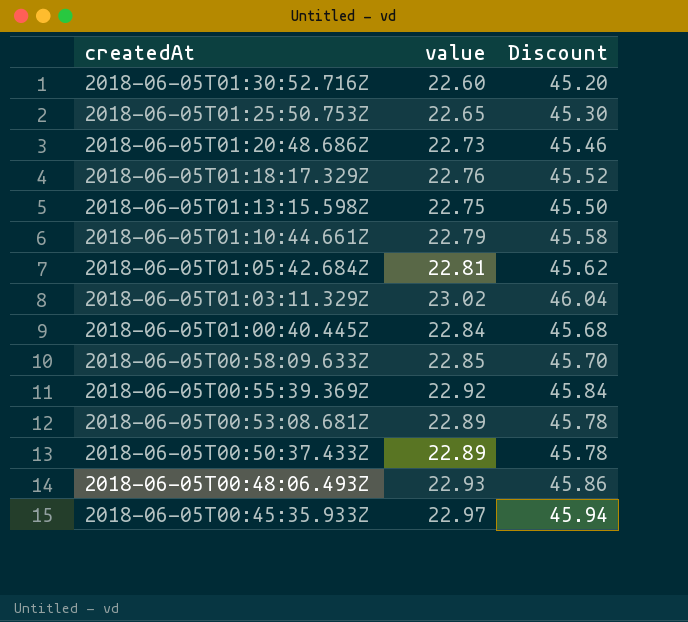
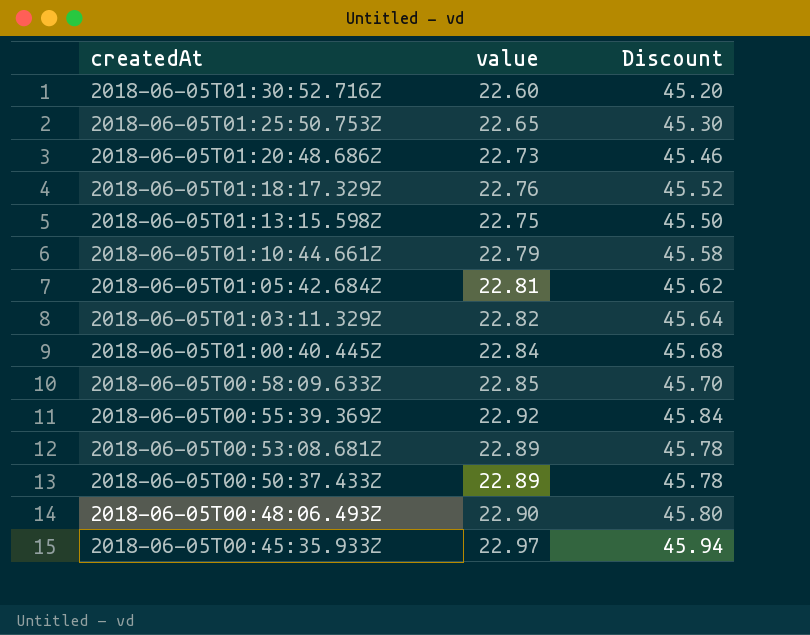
2018-06-05T01:03:11.329Z | value: 23.02 -> 22.82
2018-06-05T01:03:11.329Z | Discount: 46.04 -> 45.64
2018-06-05T00:48:06.493Z | value: 22.93 -> 22.90
2018-06-05T00:48:06.493Z | Discount: 45.86 -> 45.80

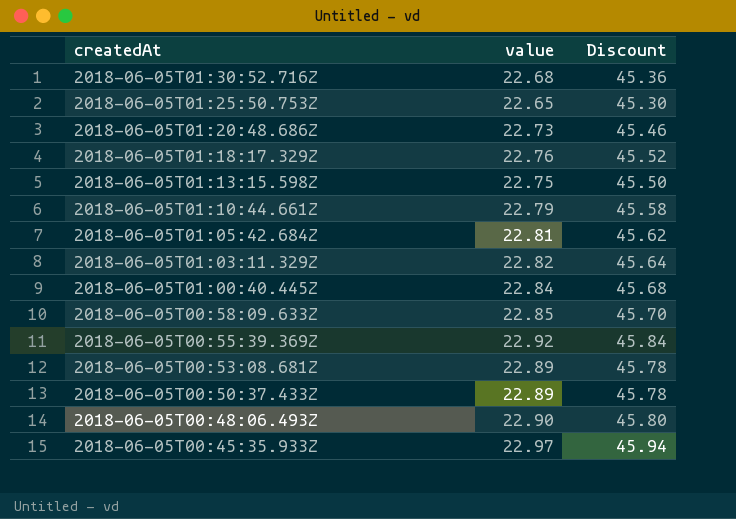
2018-06-05T01:30:52.716Z | value: 22.60 -> 22.68
2018-06-05T01:30:52.716Z | Discount: 45.20 -> 45.36

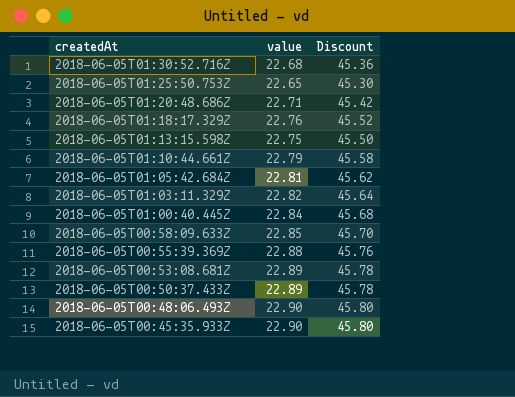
2018-06-05T01:20:48.686Z | value: 22.73 -> 22.71
2018-06-05T01:20:48.686Z | Discount: 45.46 -> 45.42
2018-06-05T00:55:39.369Z | value: 22.92 -> 22.88
2018-06-05T00:55:39.369Z | Discount: 45.84 -> 45.76
2018-06-05T00:45:35.933Z | value: 22.97 -> 22.90
2018-06-05T00:45:35.933Z | Discount: 45.94 -> 45.80

